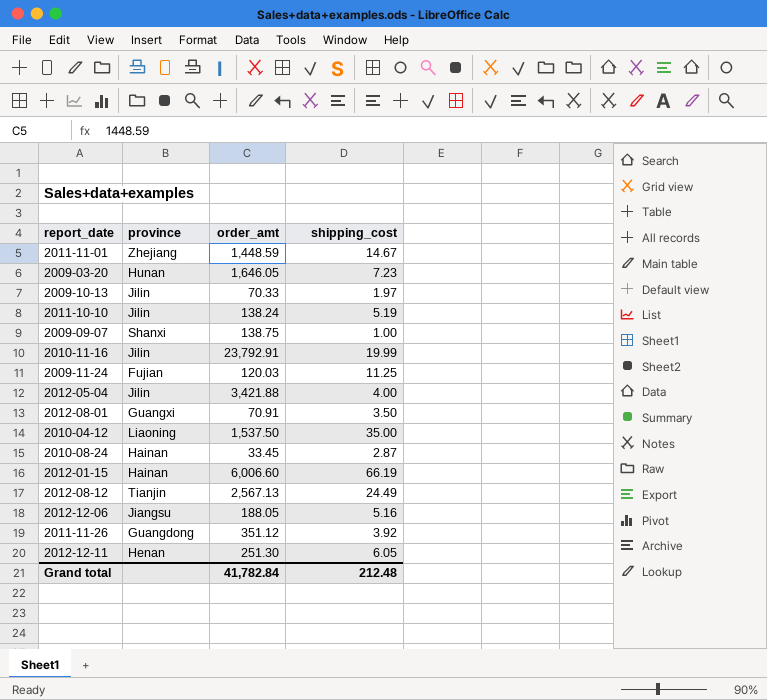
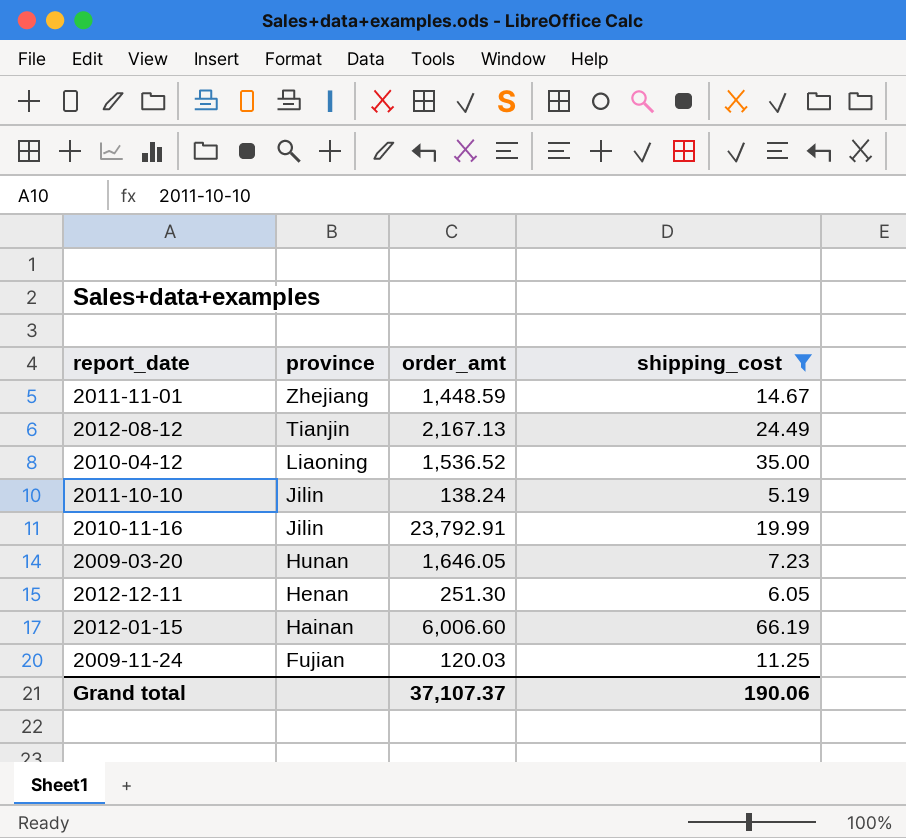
filter: none -> shipping_cost >= 5.19
row order: none -> province descending
2012-08-12 | order_amt: 2,567.13 -> 2,167.13
2010-04-12 | order_amt: 1,537.50 -> 1,536.52
Grand total | order_amt: 41,782.84 -> 37,107.37
Grand total | shipping_cost: 212.48 -> 190.06

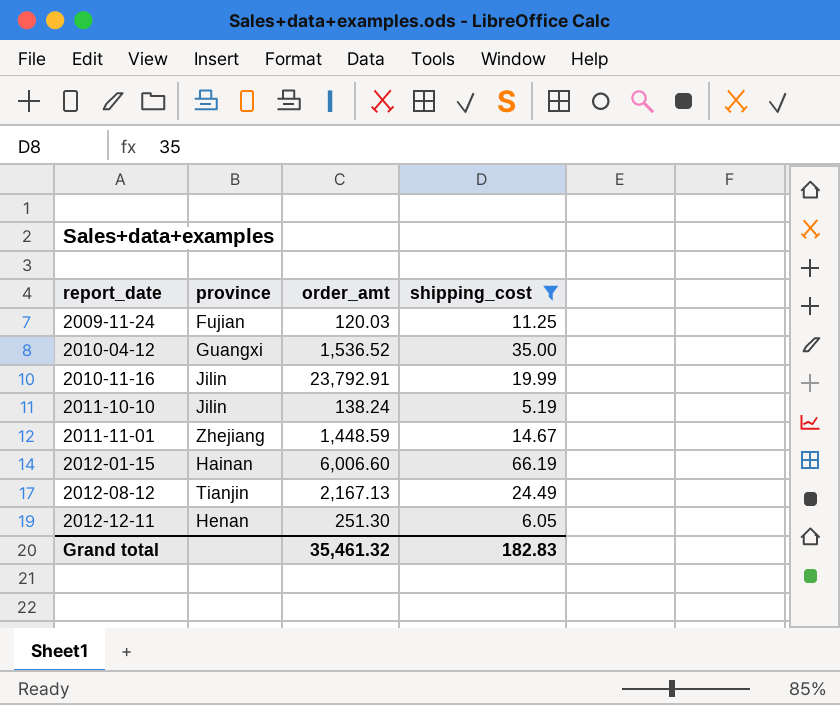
row order: province descending -> report_date ascending
row 2009-03-20: Hunan | 1,646.05 | 7.23 -> none
2010-04-12 | province: Liaoning -> Guangxi
Grand total | order_amt: 37,107.37 -> 35,461.32
Grand total | shipping_cost: 190.06 -> 182.83

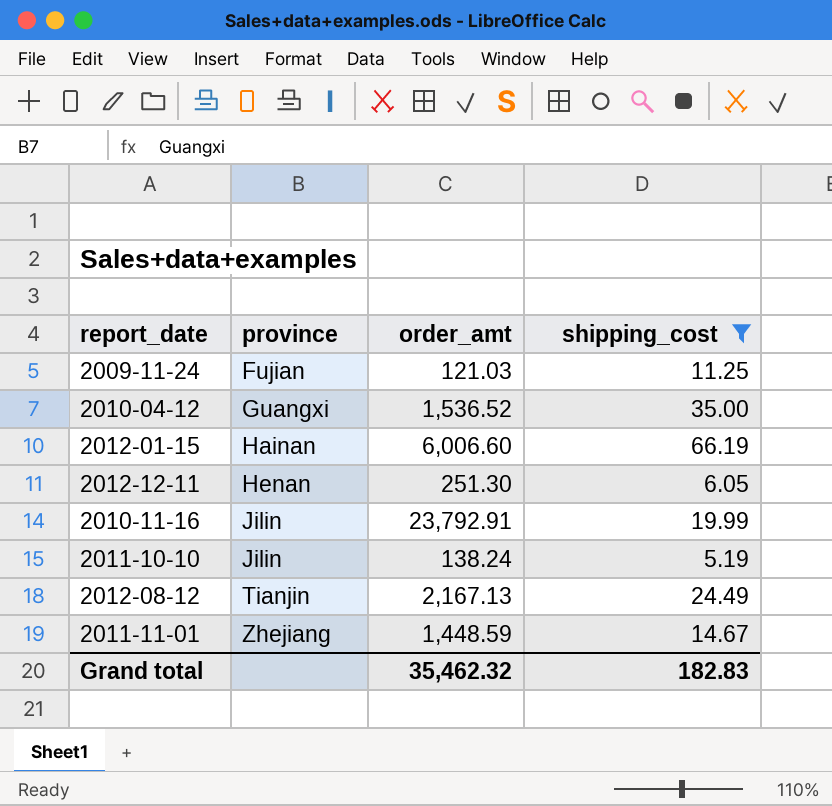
row order: report_date ascending -> province ascending
2009-11-24 | order_amt: 120.03 -> 121.03
Grand total | order_amt: 35,461.32 -> 35,462.32

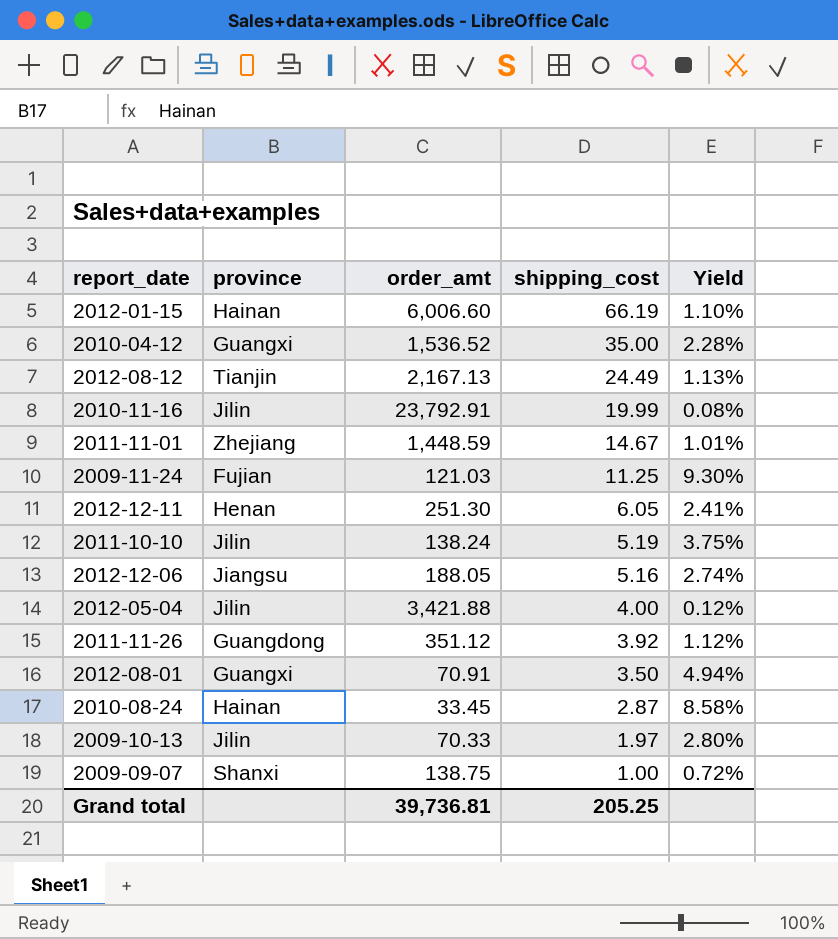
filter: shipping_cost >= 5.19 -> none
row order: province ascending -> shipping_cost descending
column Yield | formula: none -> [shipping_cost] / [order_amt]
Grand total | order_amt: 35,462.32 -> 39,736.81
Grand total | shipping_cost: 182.83 -> 205.25

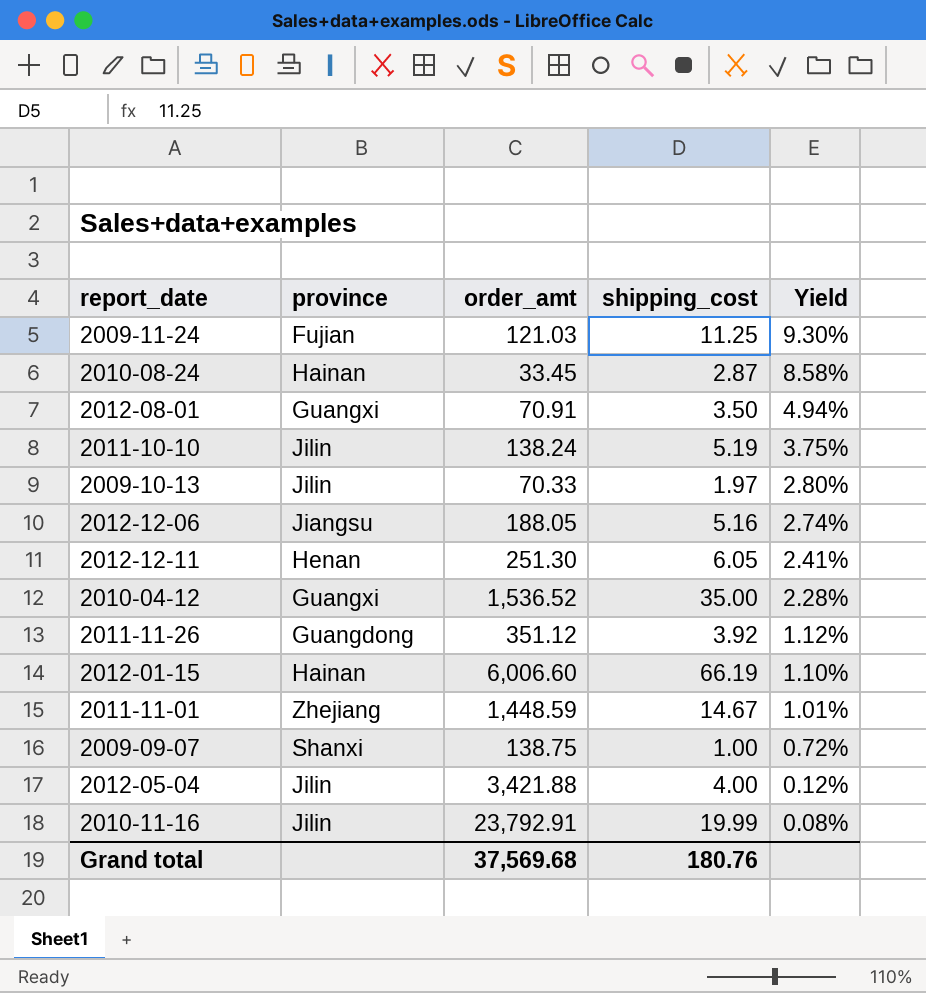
row order: shipping_cost descending -> Yield descending
row 2012-08-12: Tianjin | 2,167.13 | 24.49 | 1.13% -> none
Grand total | order_amt: 39,736.81 -> 37,569.68
Grand total | shipping_cost: 205.25 -> 180.76

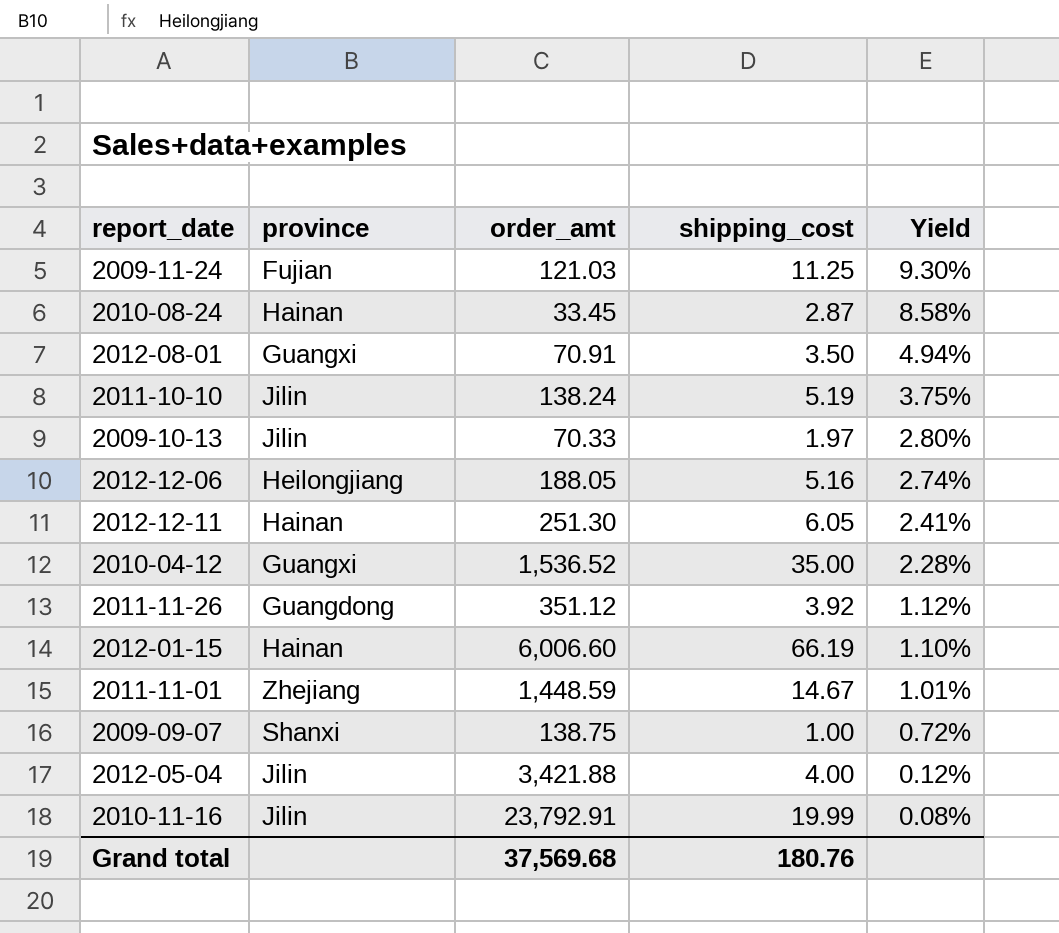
2012-12-06 | province: Jiangsu -> Heilongjiang
2012-12-11 | province: Henan -> Hainan

